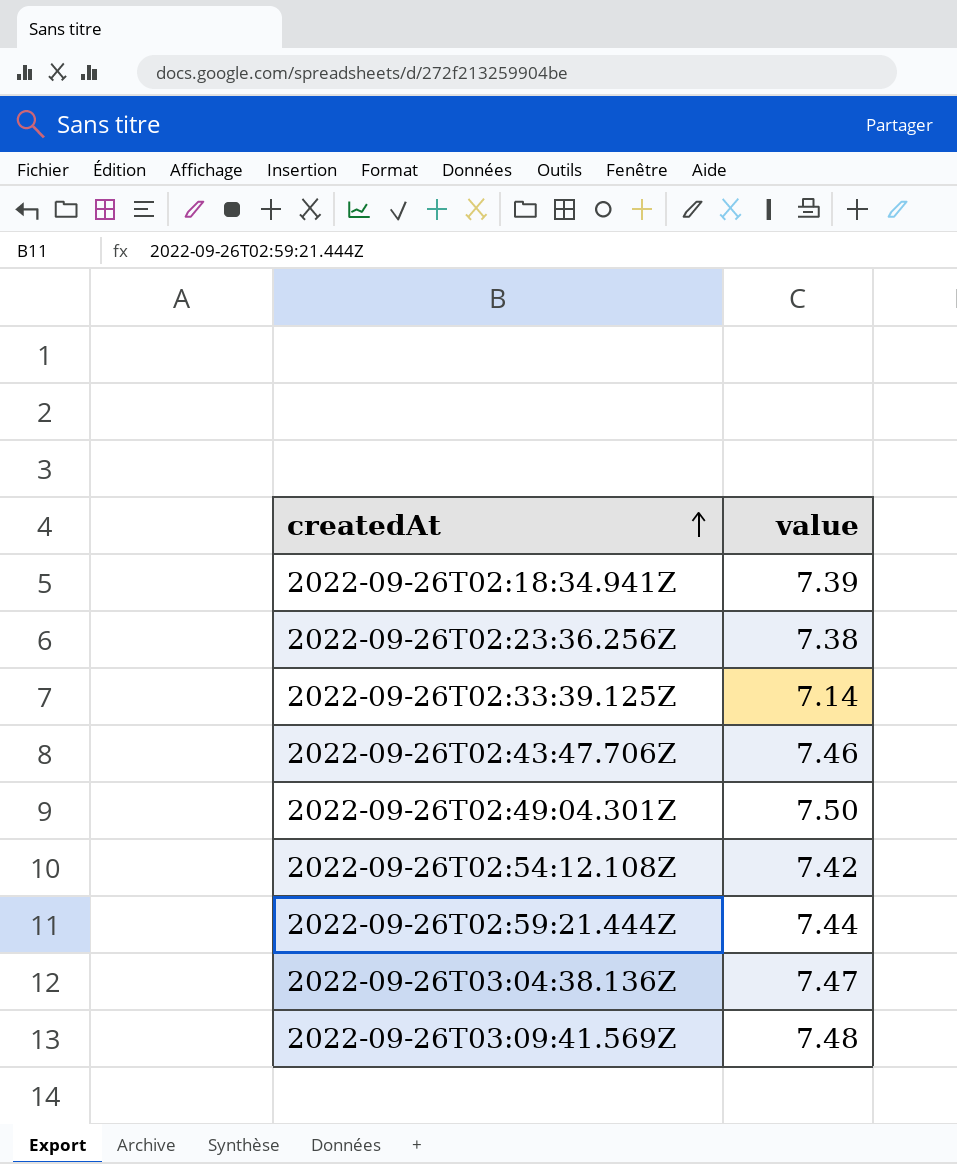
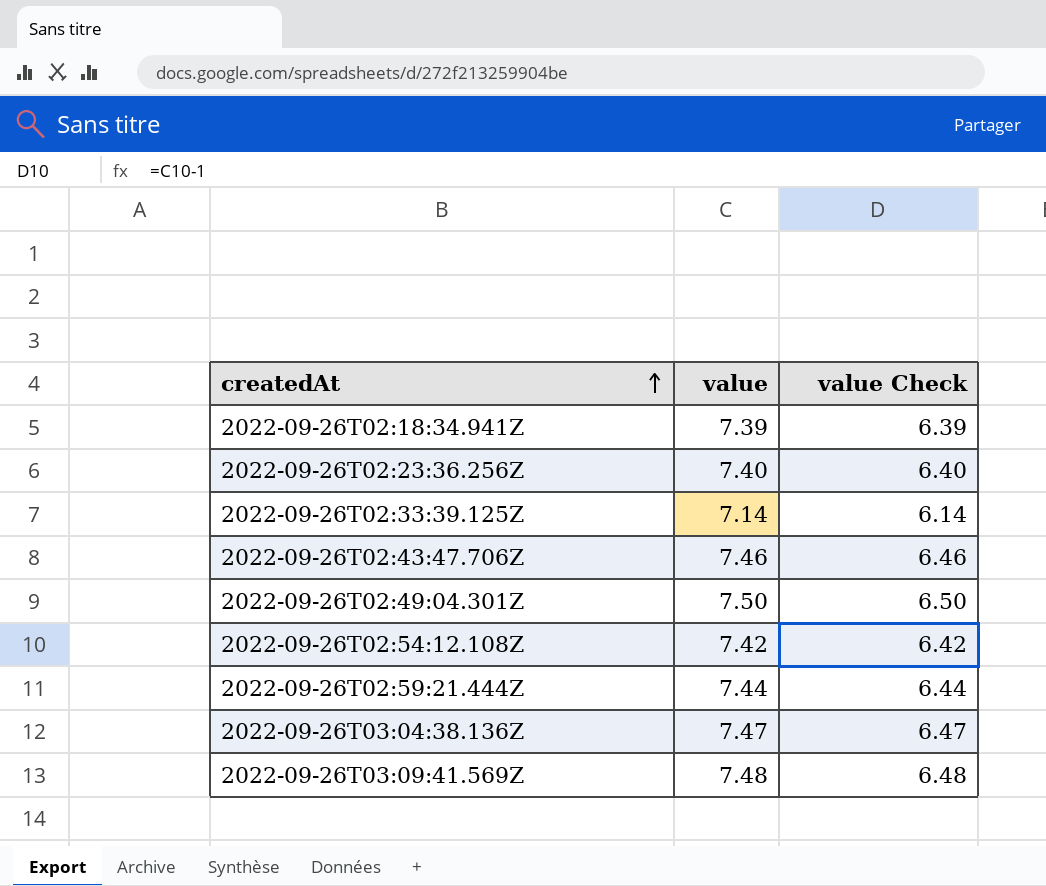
column value Check | formula: none -> [value] - 1
2022-09-26T02:23:36.256Z | value: 7.38 -> 7.40

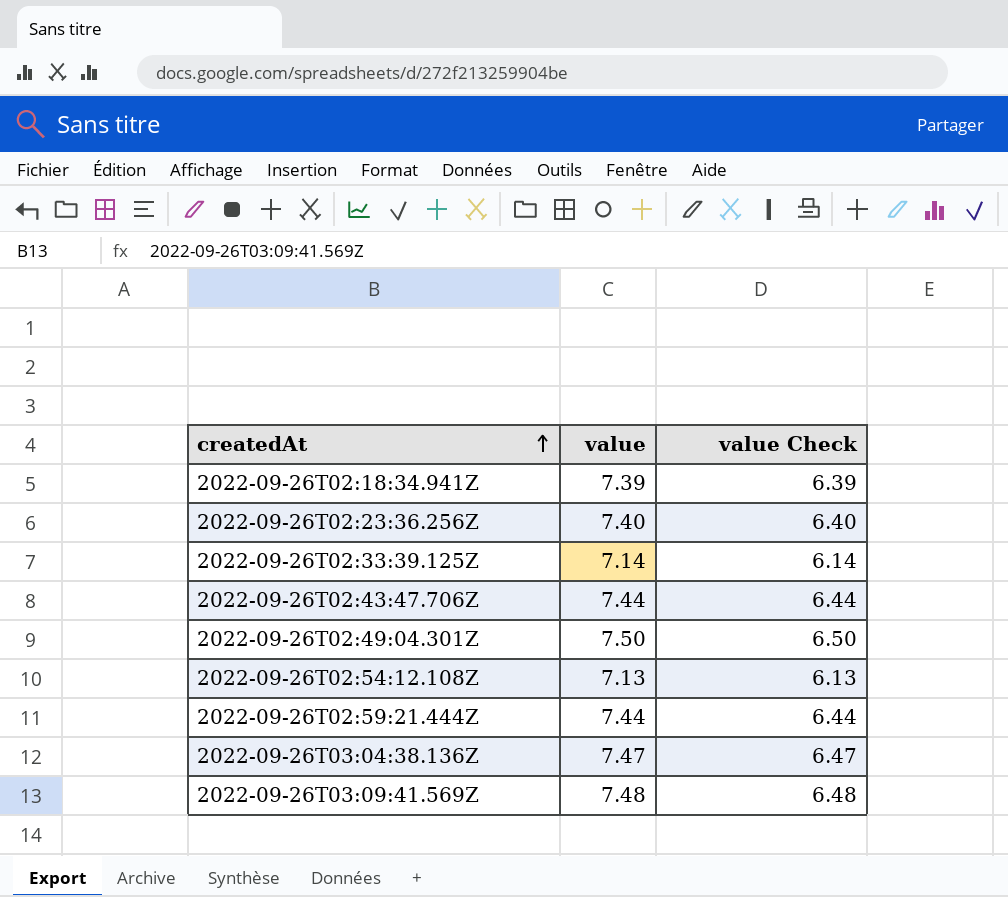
2022-09-26T02:43:47.706Z | value: 7.46 -> 7.44
2022-09-26T02:43:47.706Z | value Check: 6.46 -> 6.44
2022-09-26T02:54:12.108Z | value: 7.42 -> 7.13
2022-09-26T02:54:12.108Z | value Check: 6.42 -> 6.13

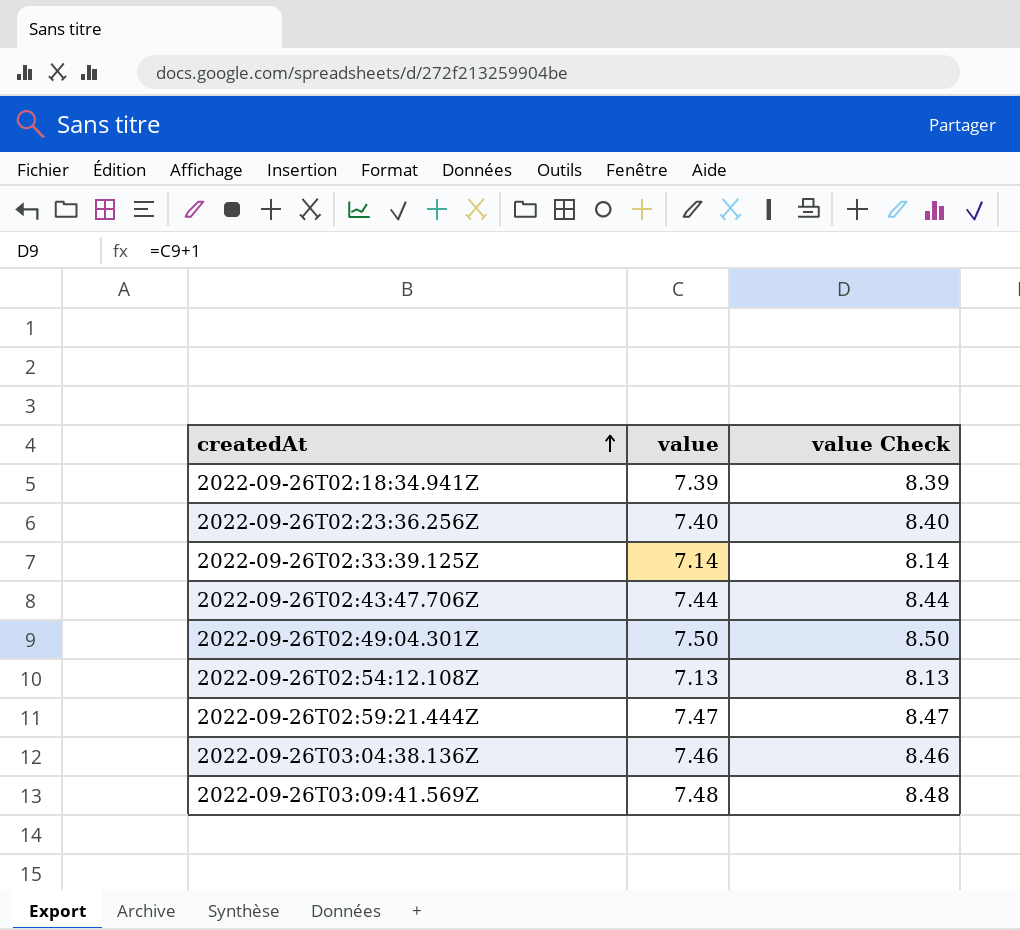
column value Check | formula: [value] - 1 -> [value] + 1
2022-09-26T02:59:21.444Z | value: 7.44 -> 7.47
2022-09-26T03:04:38.136Z | value: 7.47 -> 7.46

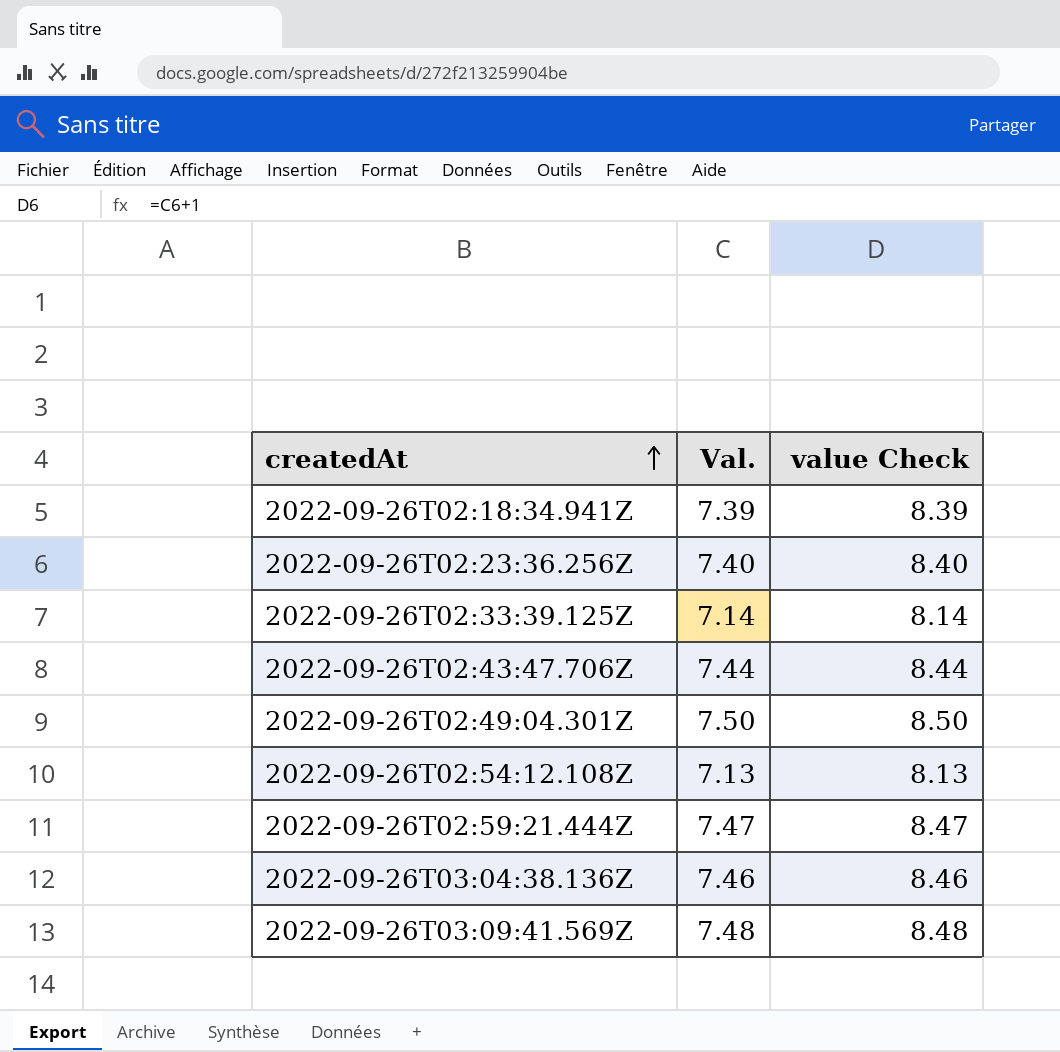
column name: value -> Val.

